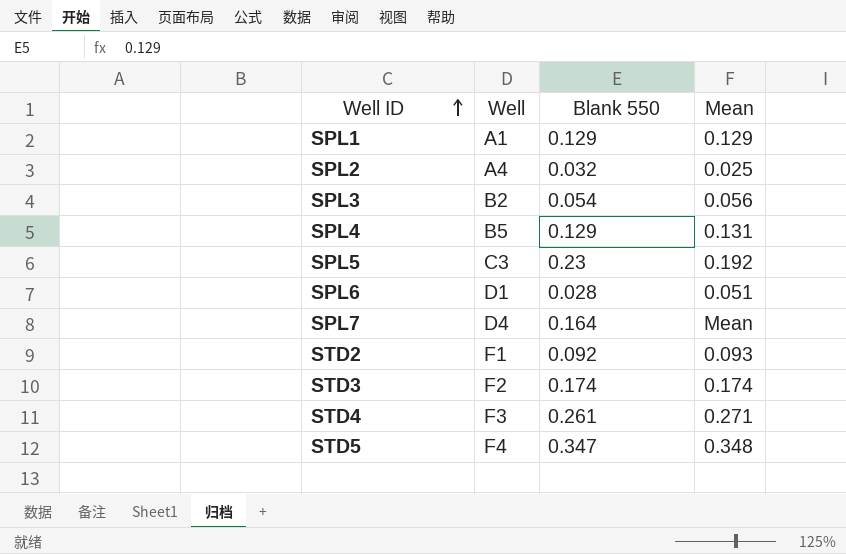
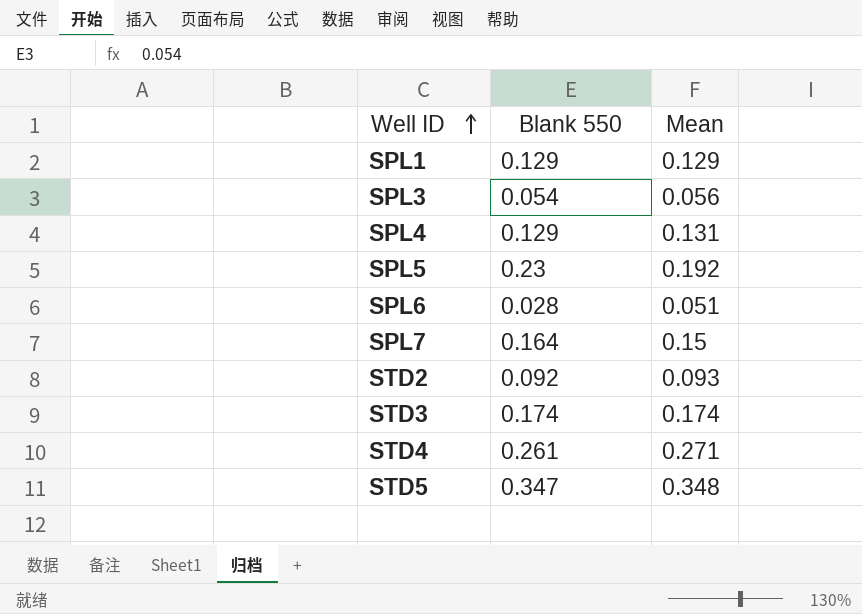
column Well | position: 2 -> none
row SPL2: A4 | 0.032 | 0.025 -> none
SPL7 | Mean: Mean -> 0.15

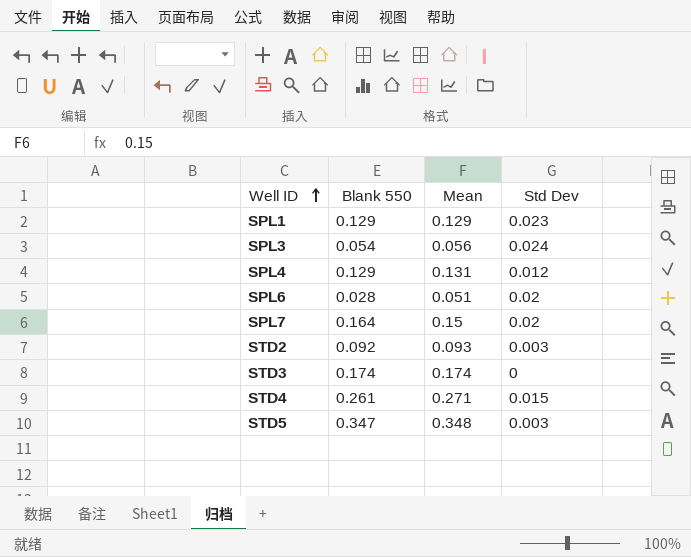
column Std Dev | position: none -> 4
row SPL5: 0.23 | 0.192 -> none

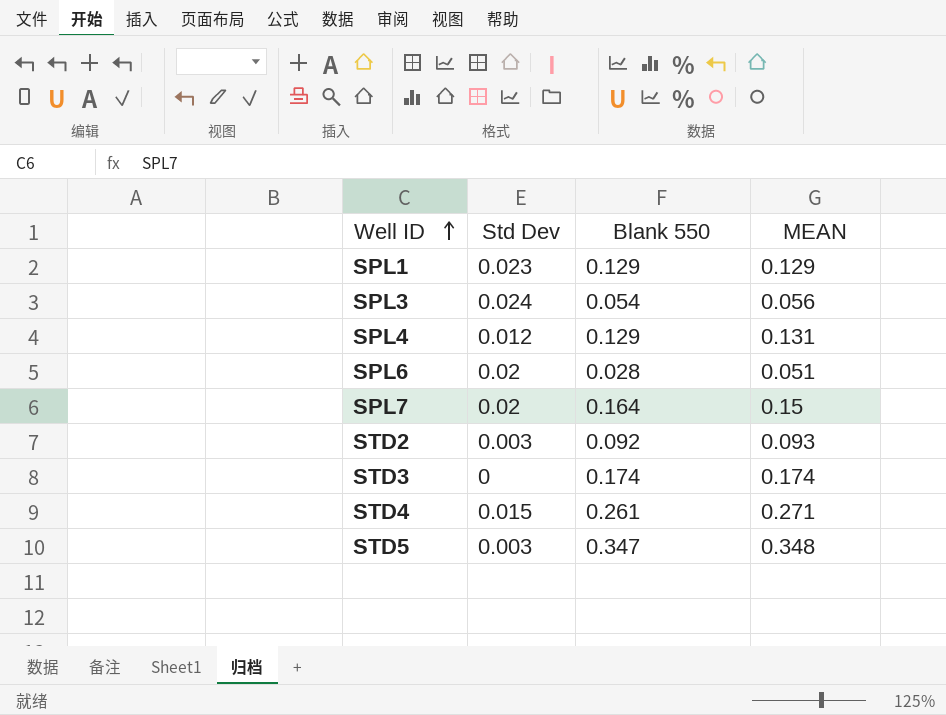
column Std Dev | position: 4 -> 2
column name: Mean -> MEAN

